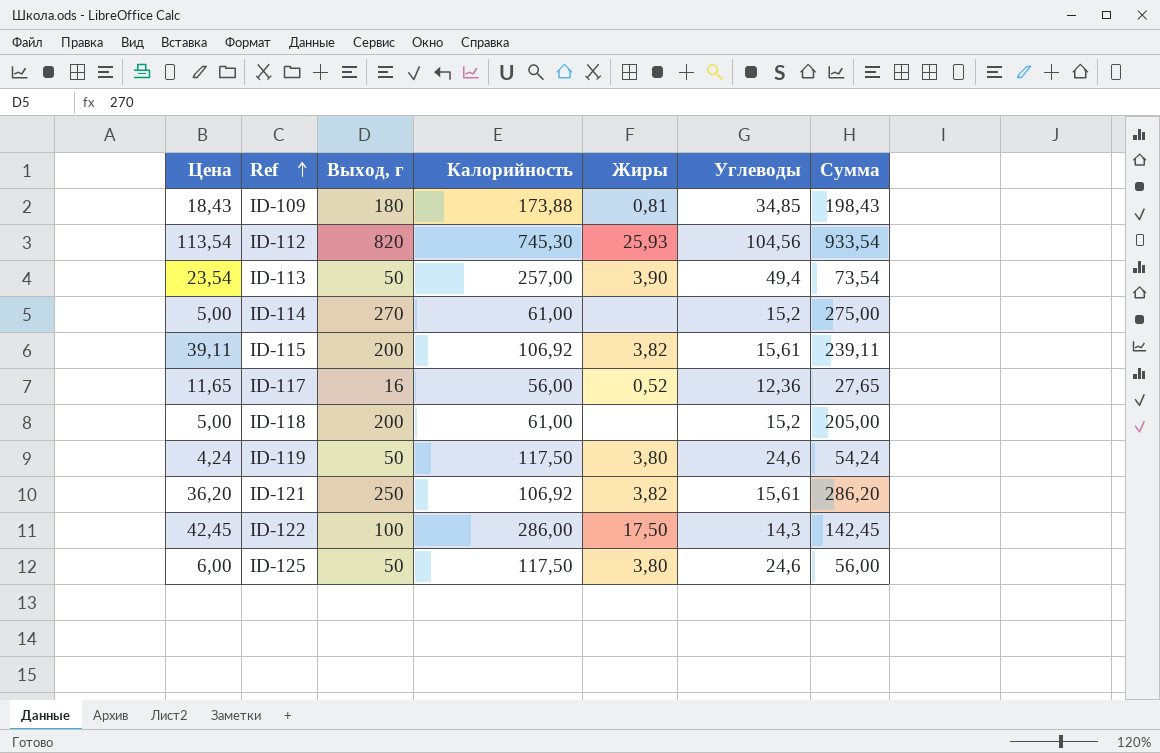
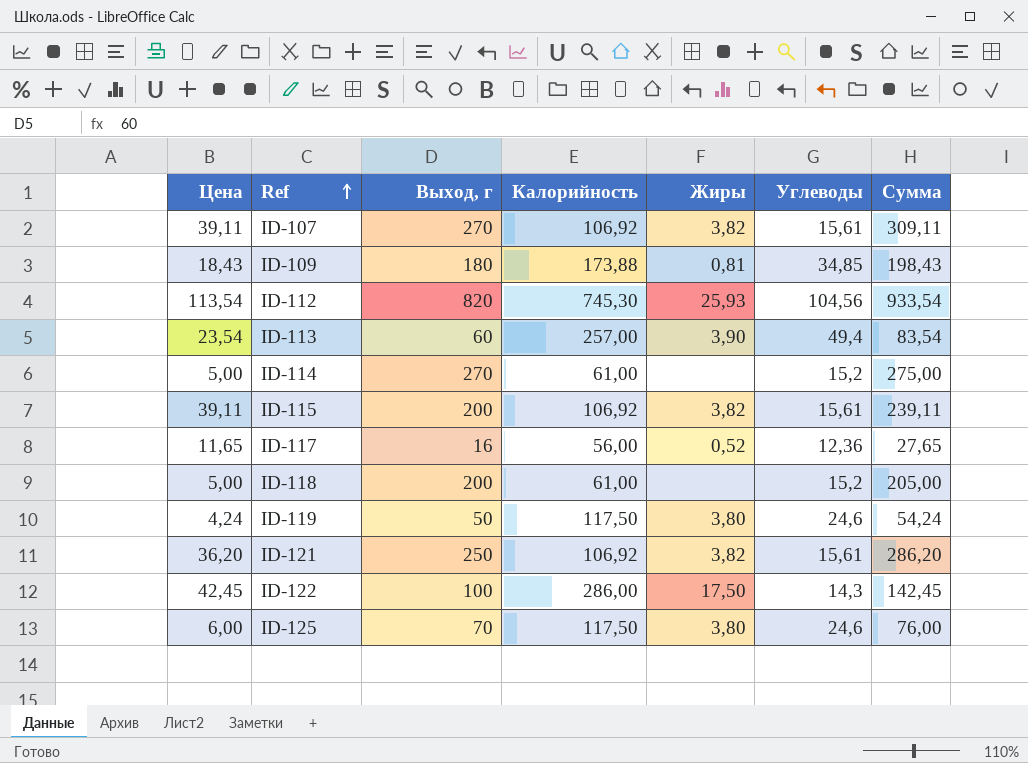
row ID-107: none -> 39,11 | 270 | 106,92 | 3,82 | 15,61 | 309,11
ID-113 | Выход, г: 50 -> 60
ID-113 | Сумма: 73,54 -> 83,54
ID-125 | Выход, г: 50 -> 70
ID-125 | Сумма: 56,00 -> 76,00

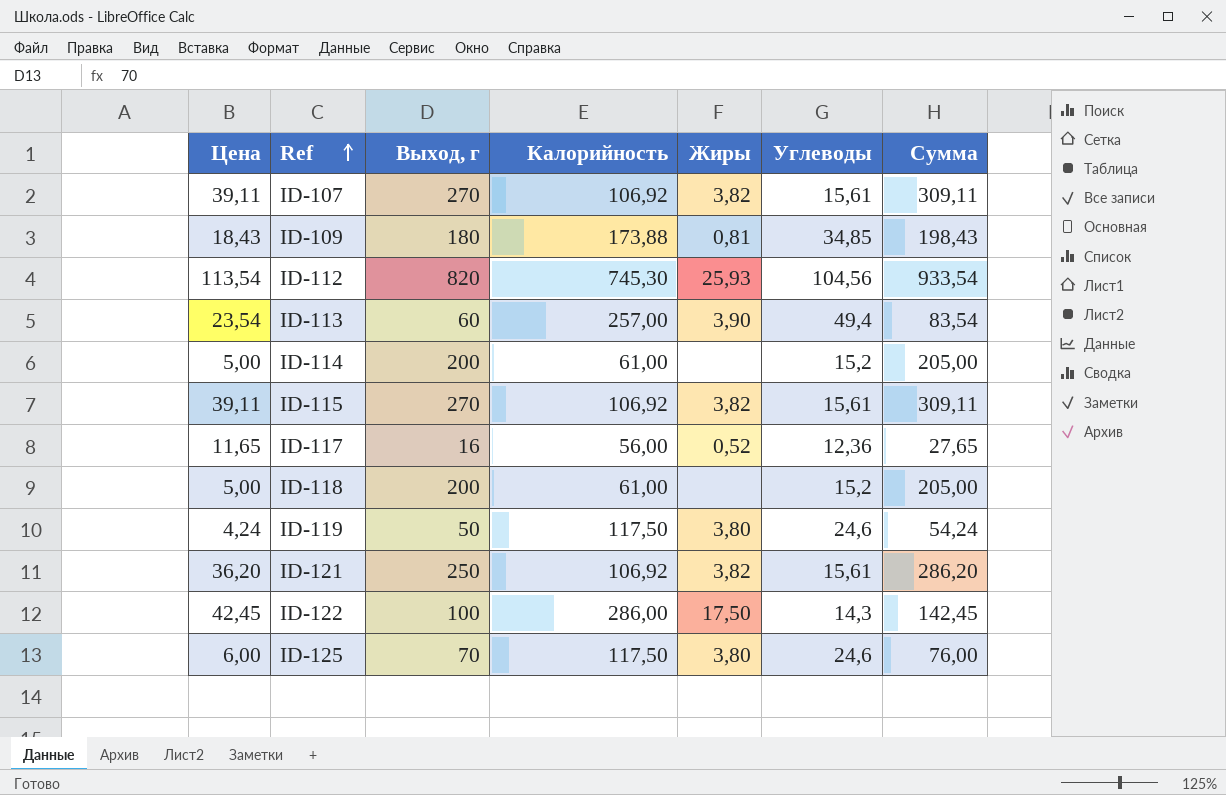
ID-114 | Выход, г: 270 -> 200
ID-114 | Сумма: 275,00 -> 205,00
ID-115 | Выход, г: 200 -> 270
ID-115 | Сумма: 239,11 -> 309,11

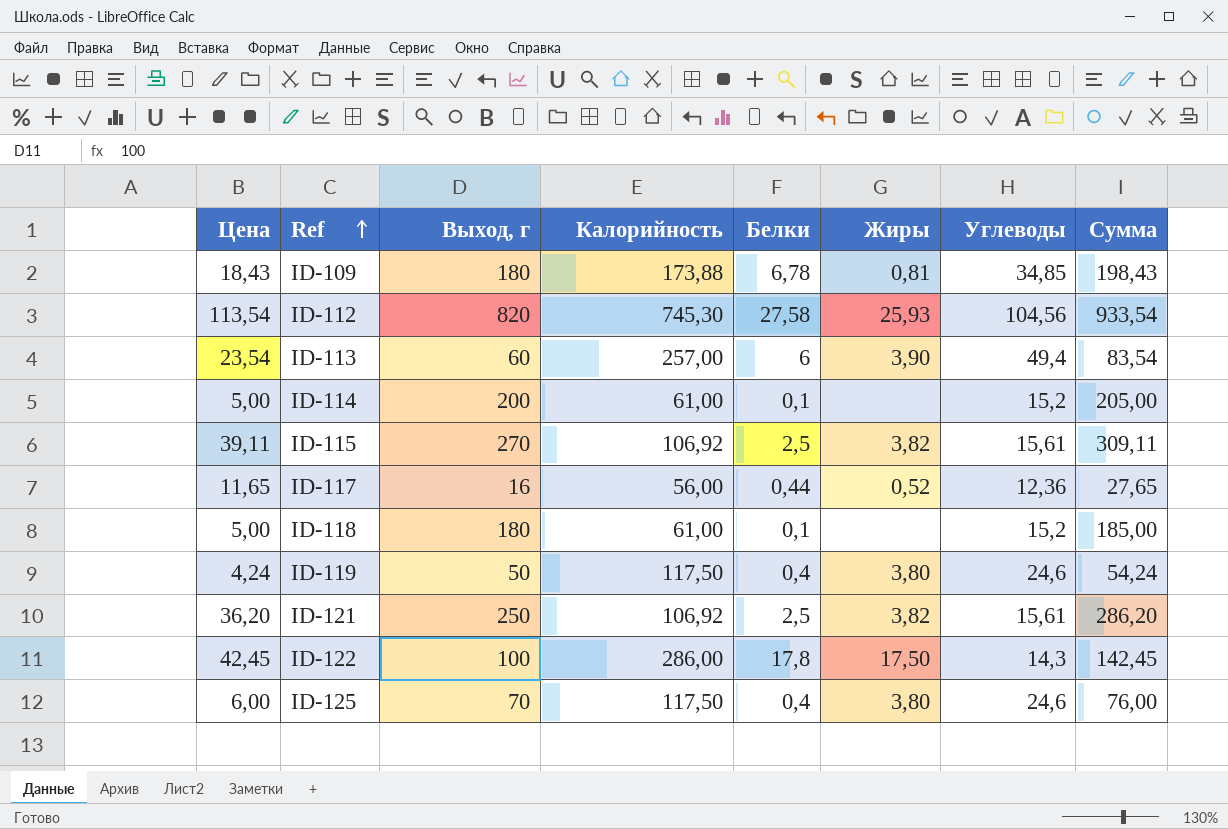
column Белки | position: none -> 5
row ID-107: 39,11 | 270 | 106,92 | 3,82 | 15,61 | 309,11 -> none
ID-118 | Выход, г: 200 -> 180
ID-118 | Сумма: 205,00 -> 185,00

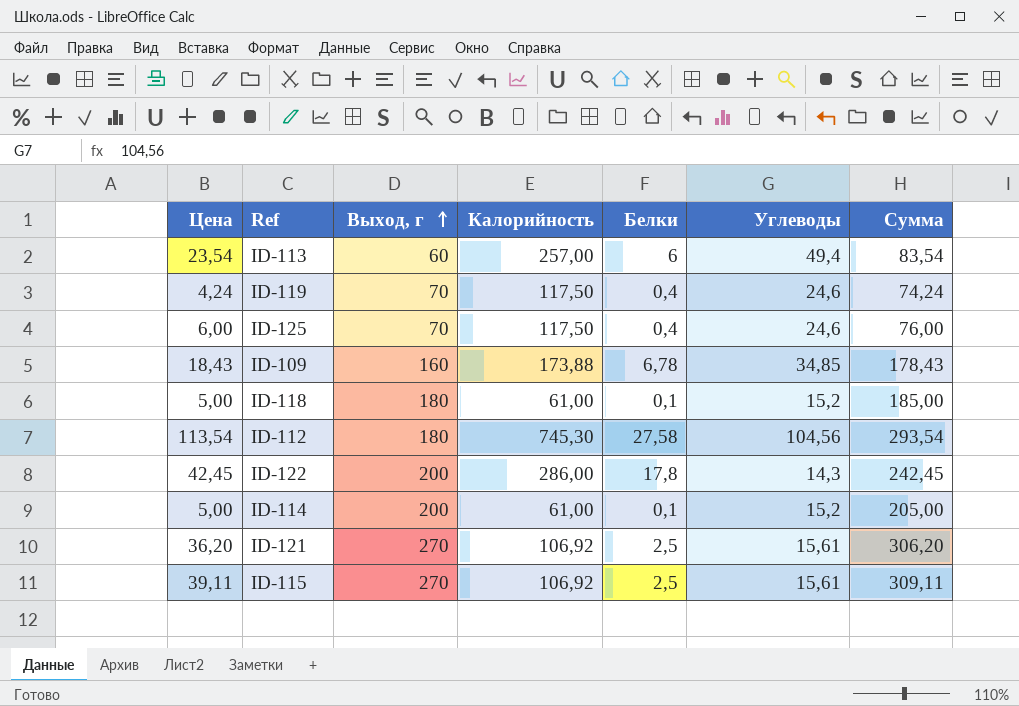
row order: Ref ascending -> Выход, г ascending
column Жиры | position: 6 -> none
row ID-117: 11,65 | 16 | 56,00 | 0,44 | 0,52 | 12,36 | 27,65 -> none
ID-119 | Выход, г: 50 -> 70
ID-119 | Сумма: 54,24 -> 74,24
ID-109 | Выход, г: 180 -> 160
ID-109 | Сумма: 198,43 -> 178,43
ID-112 | Выход, г: 820 -> 180
ID-112 | Сумма: 933,54 -> 293,54
ID-122 | Выход, г: 100 -> 200
ID-122 | Сумма: 142,45 -> 242,45
ID-121 | Выход, г: 250 -> 270
ID-121 | Сумма: 286,20 -> 306,20

